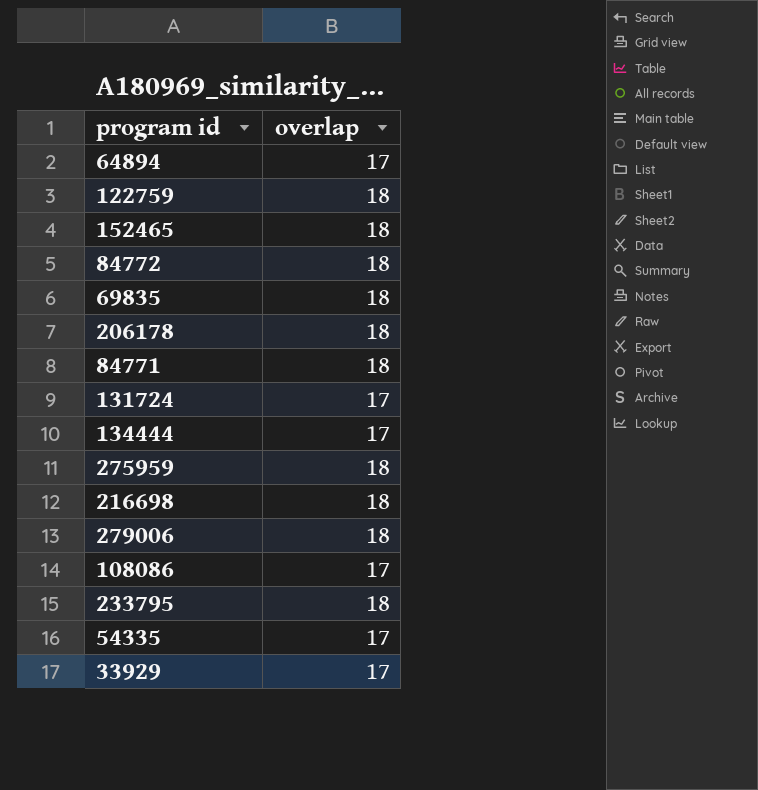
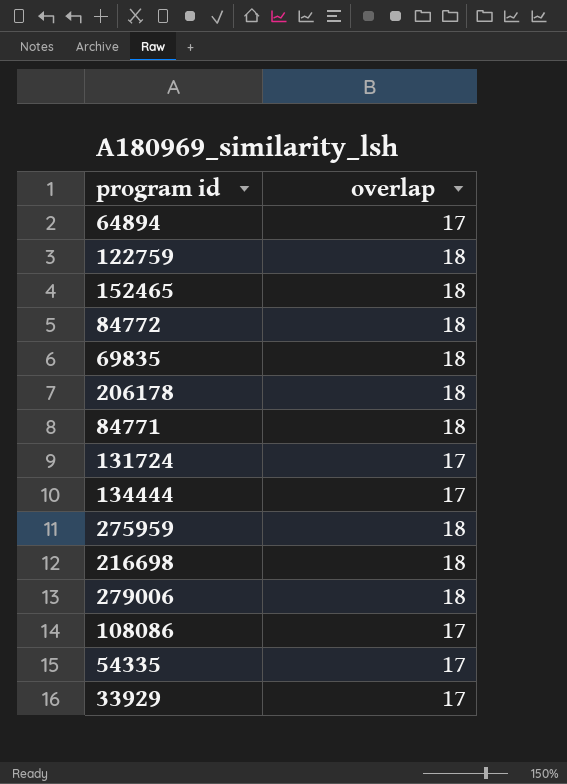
row 233795: 18 -> none

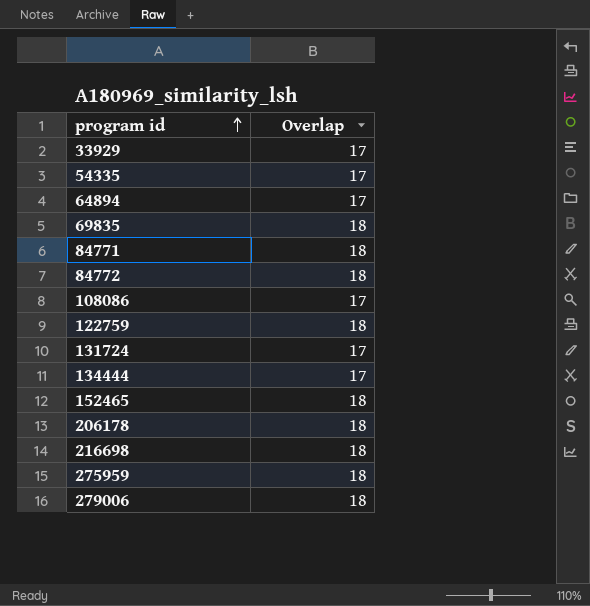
row order: none -> program id ascending
column name: overlap -> Overlap

